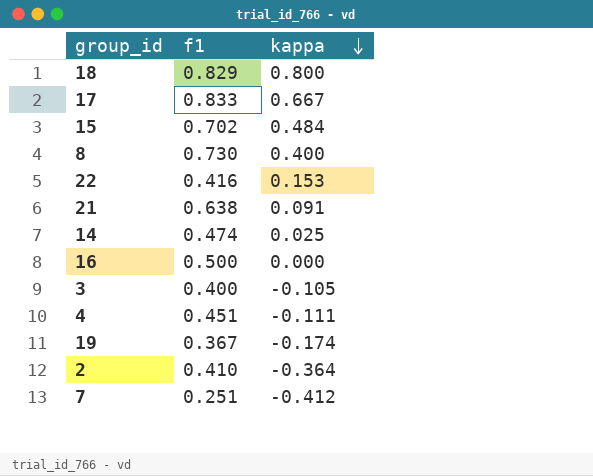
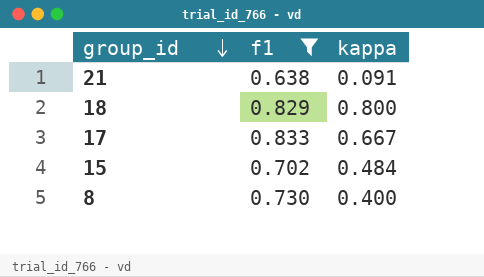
filter: none -> f1 >= 0.638
row order: kappa descending -> group_id descending

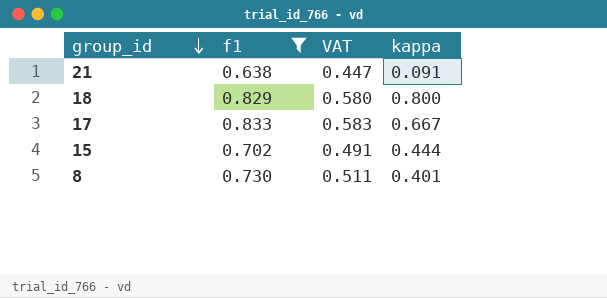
column VAT | formula: none -> [f1] * 0.7
15 | kappa: 0.484 -> 0.444
8 | kappa: 0.400 -> 0.401

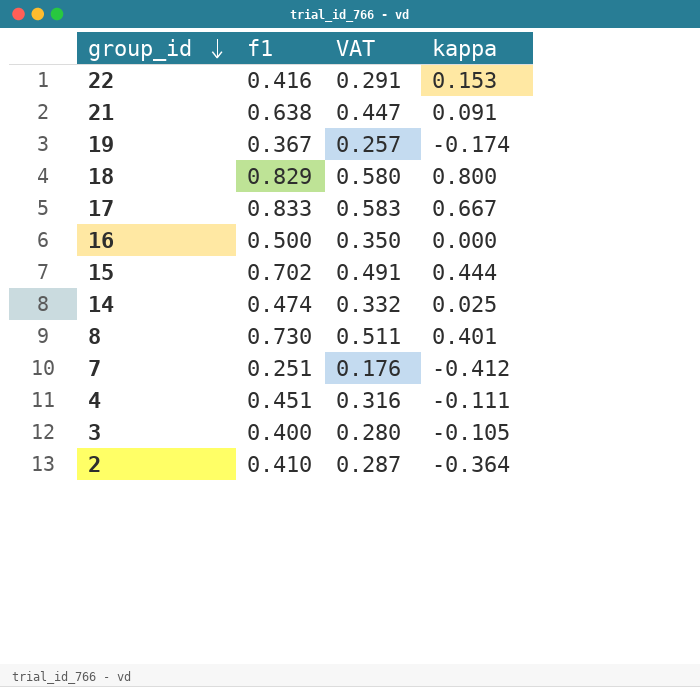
filter: f1 >= 0.638 -> none

